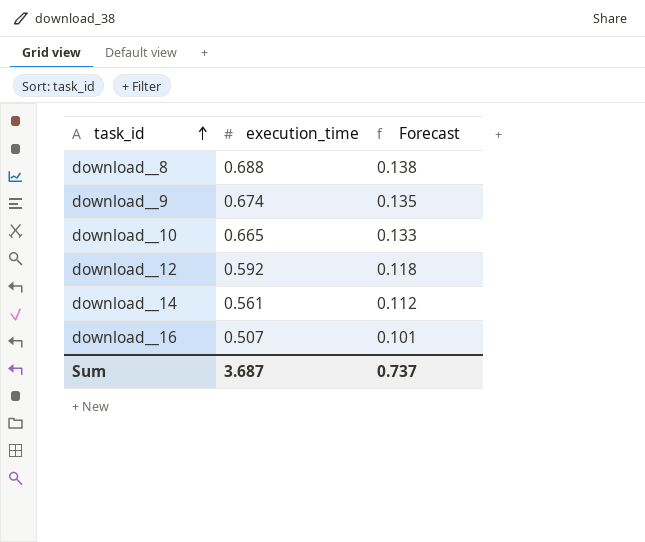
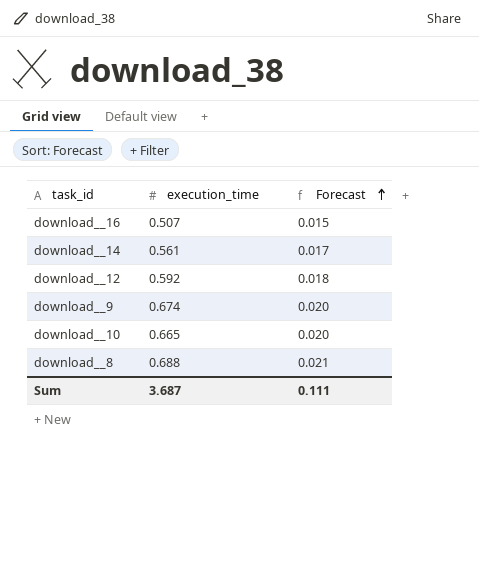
row order: task_id ascending -> Forecast ascending
column Forecast | formula: [execution_time] * 0.2 -> [execution_time] * 0.03
Sum | Forecast: 0.737 -> 0.111

